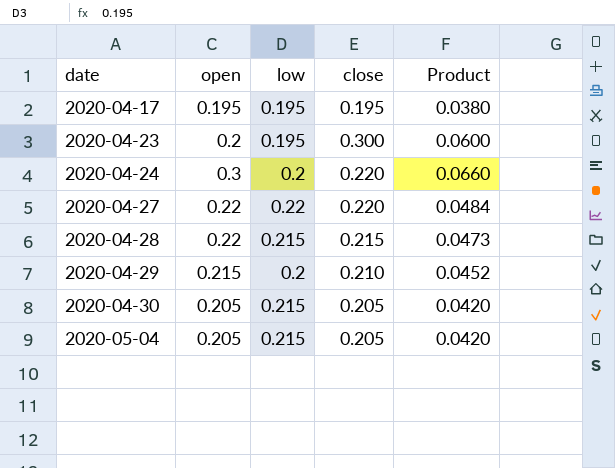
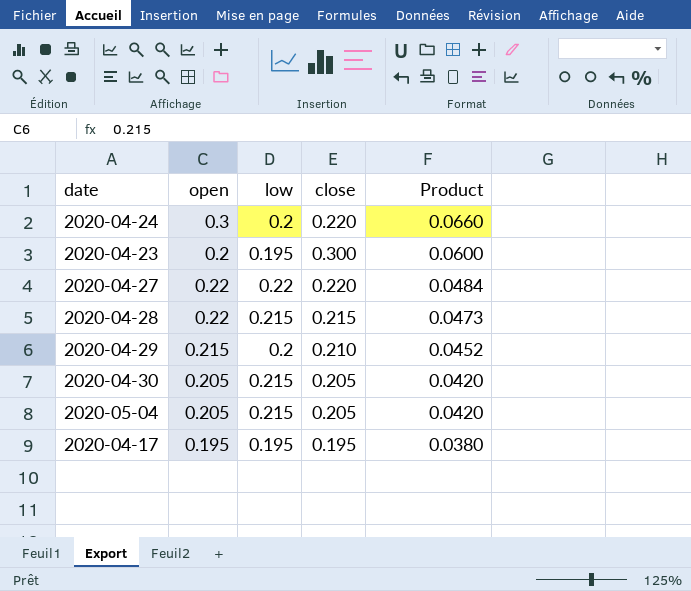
row order: date ascending -> Product descending

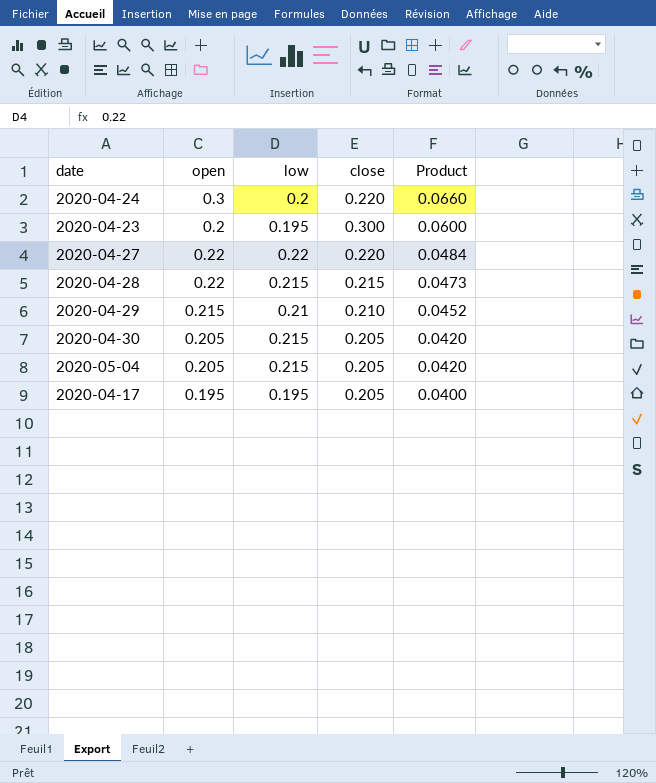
2020-04-29 | low: 0.2 -> 0.21
2020-04-17 | close: 0.195 -> 0.205
2020-04-17 | Product: 0.0380 -> 0.0400

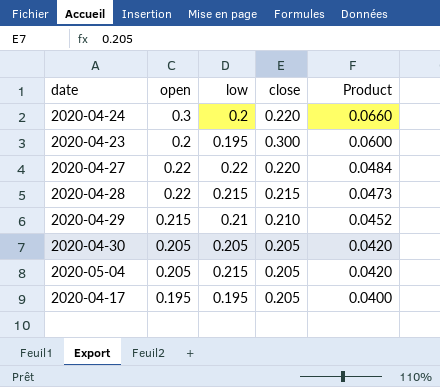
2020-04-30 | low: 0.215 -> 0.205

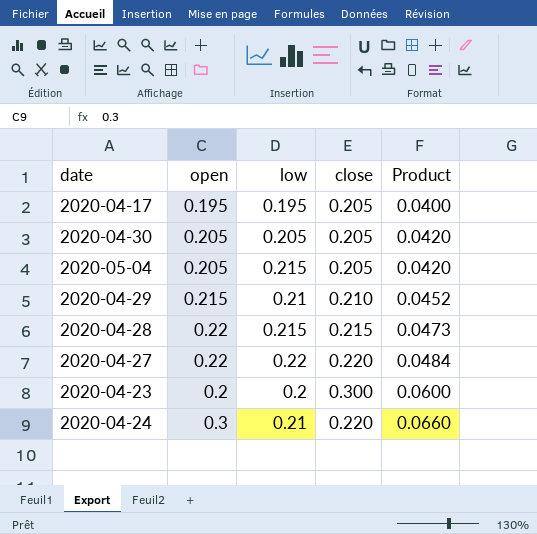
row order: Product descending -> Product ascending
2020-04-23 | low: 0.195 -> 0.2
2020-04-24 | low: 0.2 -> 0.21

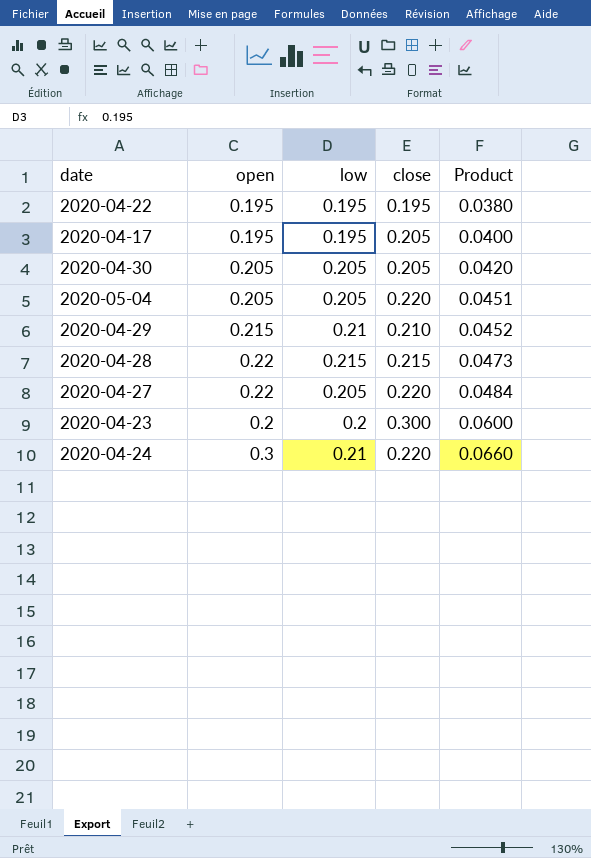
row 2020-04-22: none -> 0.195 | 0.195 | 0.195 | 0.0380
2020-05-04 | low: 0.215 -> 0.205
2020-05-04 | close: 0.205 -> 0.220
2020-05-04 | Product: 0.0420 -> 0.0451
2020-04-27 | low: 0.22 -> 0.205

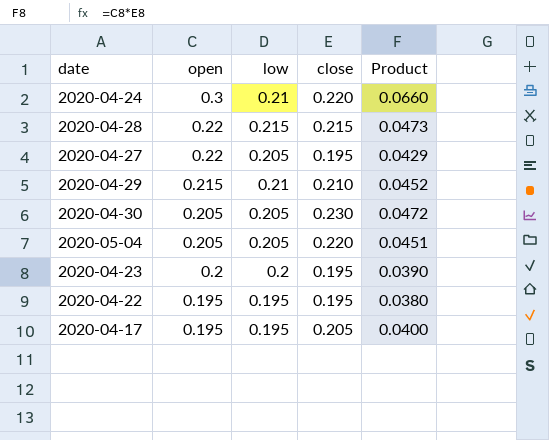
row order: Product ascending -> open descending
2020-04-27 | close: 0.220 -> 0.195
2020-04-27 | Product: 0.0484 -> 0.0429
2020-04-30 | close: 0.205 -> 0.230
2020-04-30 | Product: 0.0420 -> 0.0472
2020-04-23 | close: 0.300 -> 0.195
2020-04-23 | Product: 0.0600 -> 0.0390

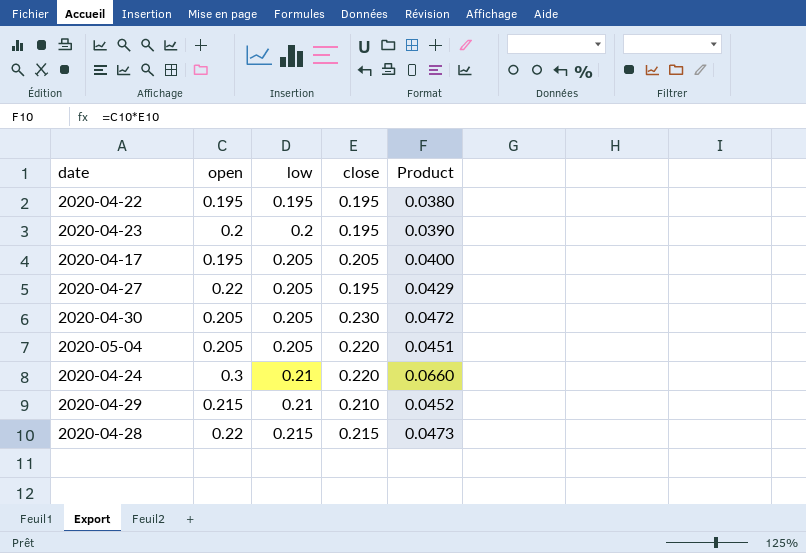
row order: open descending -> low ascending
2020-04-17 | low: 0.195 -> 0.205

